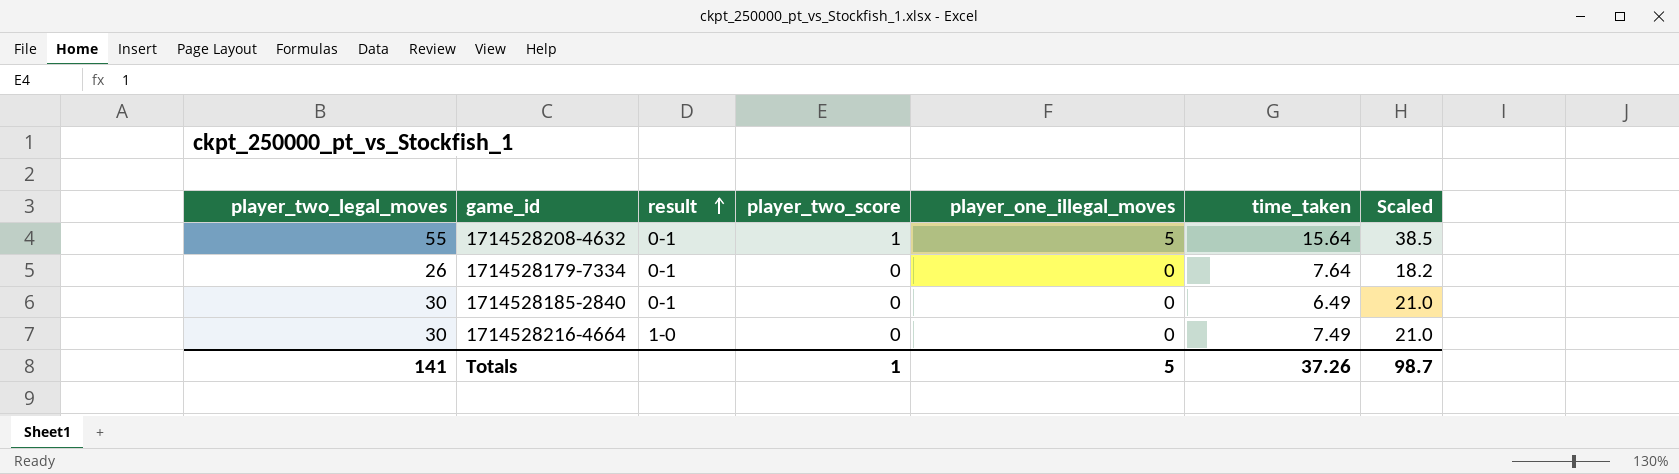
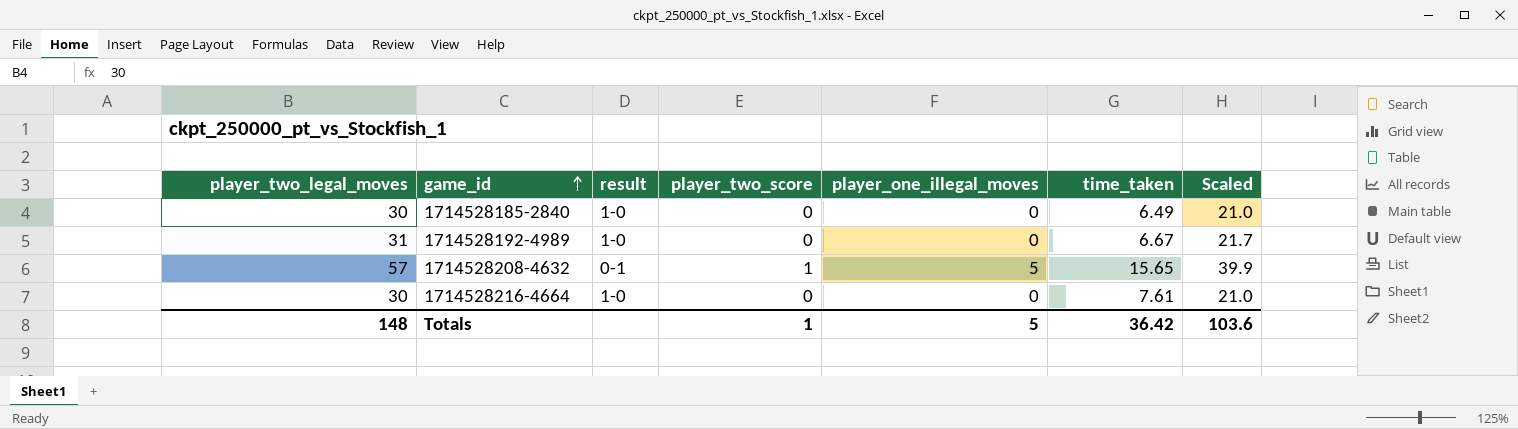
row order: result ascending -> game_id ascending
row 1714528179-7334: 26 | 0-1 | 0 | 0 | 7.64 | 18.2 -> none
1714528185-2840 | result: 0-1 -> 1-0
row 1714528192-4989: none -> 31 | 1-0 | 0 | 0 | 6.67 | 21.7
1714528208-4632 | player_two_legal_moves: 55 -> 57
1714528208-4632 | time_taken: 15.64 -> 15.65
1714528208-4632 | Scaled: 38.5 -> 39.9
1714528216-4664 | time_taken: 7.49 -> 7.61
Totals | player_two_legal_moves: 141 -> 148
Totals | time_taken: 37.26 -> 36.42
Totals | Scaled: 98.7 -> 103.6

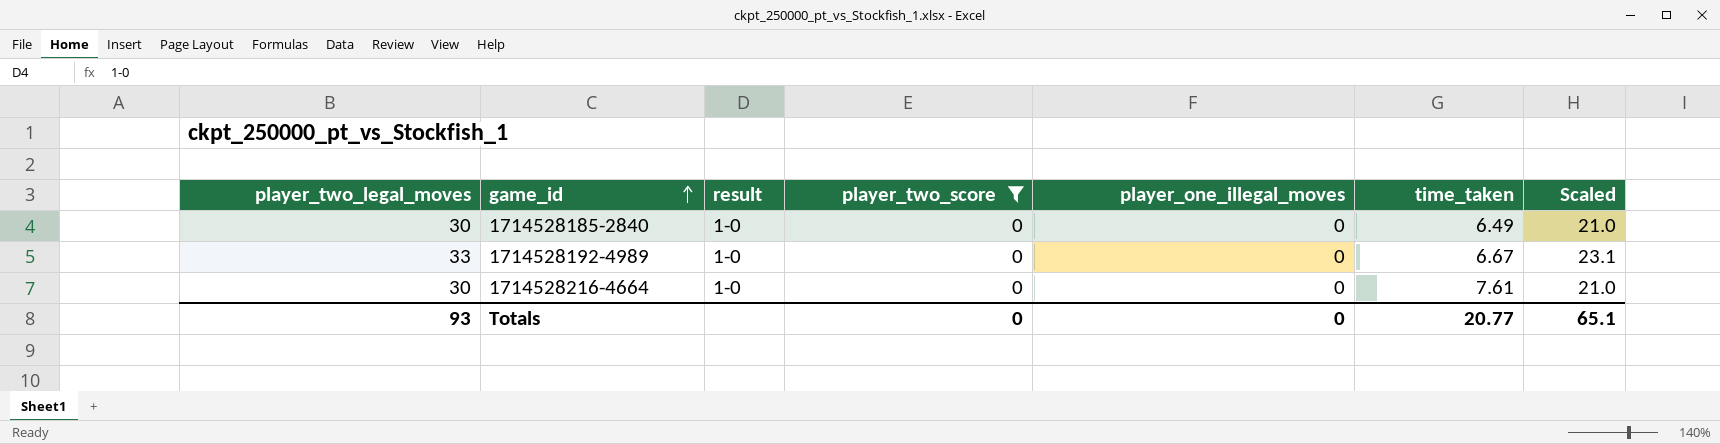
filter: none -> player_two_score = 0
1714528192-4989 | player_two_legal_moves: 31 -> 33
1714528192-4989 | Scaled: 21.7 -> 23.1
Totals | player_two_legal_moves: 148 -> 93
Totals | player_two_score: 1 -> 0
Totals | player_one_illegal_moves: 5 -> 0
Totals | time_taken: 36.42 -> 20.77
Totals | Scaled: 103.6 -> 65.1

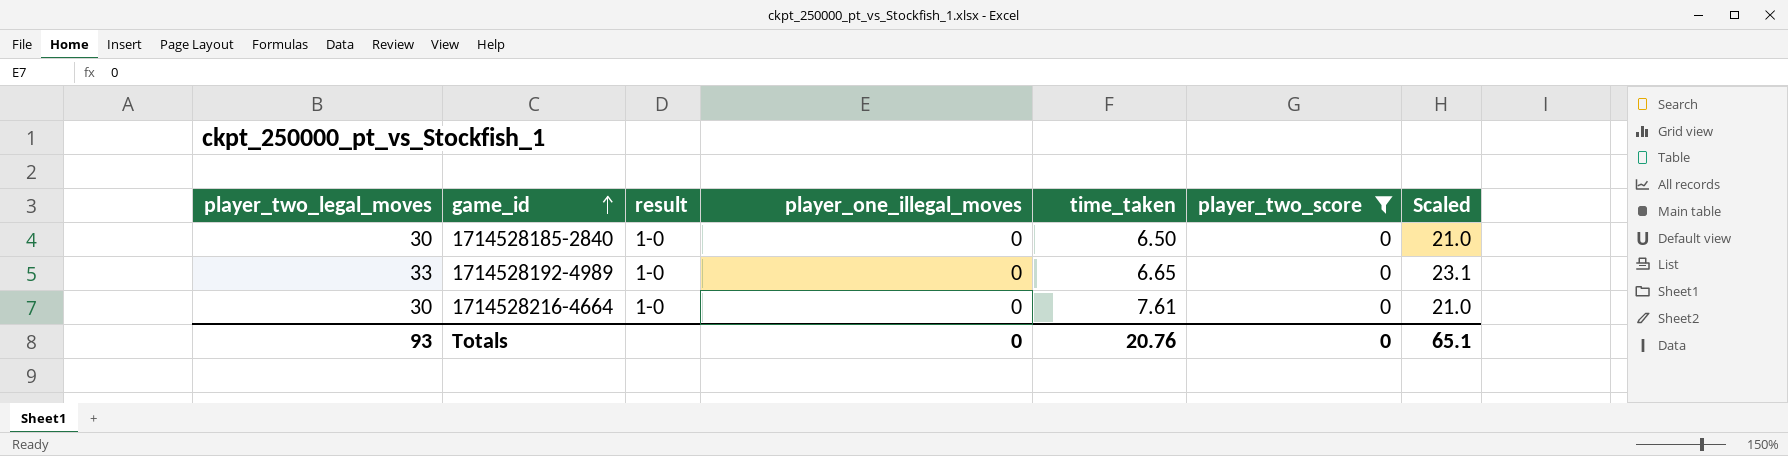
column player_two_score | position: 4 -> 6
1714528185-2840 | time_taken: 6.49 -> 6.50
1714528192-4989 | time_taken: 6.67 -> 6.65
Totals | time_taken: 20.77 -> 20.76

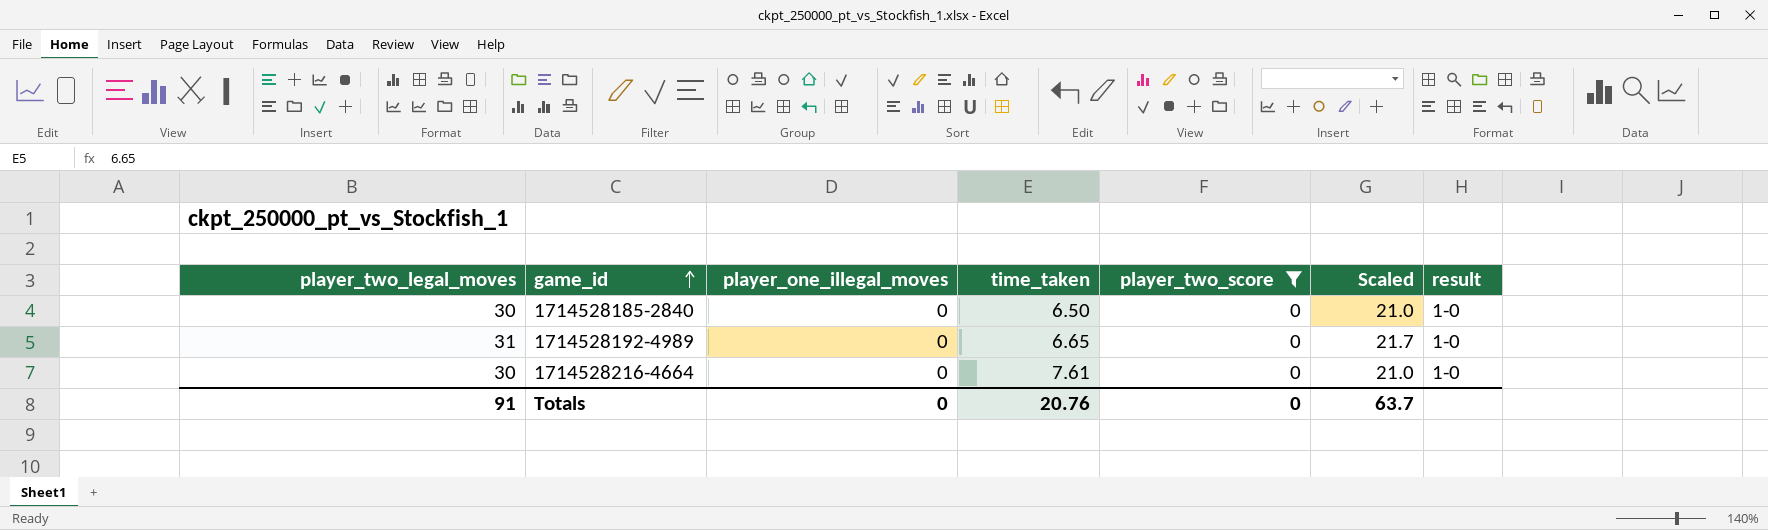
column result | position: 3 -> 7
1714528192-4989 | player_two_legal_moves: 33 -> 31
1714528192-4989 | Scaled: 23.1 -> 21.7
Totals | player_two_legal_moves: 93 -> 91
Totals | Scaled: 65.1 -> 63.7

